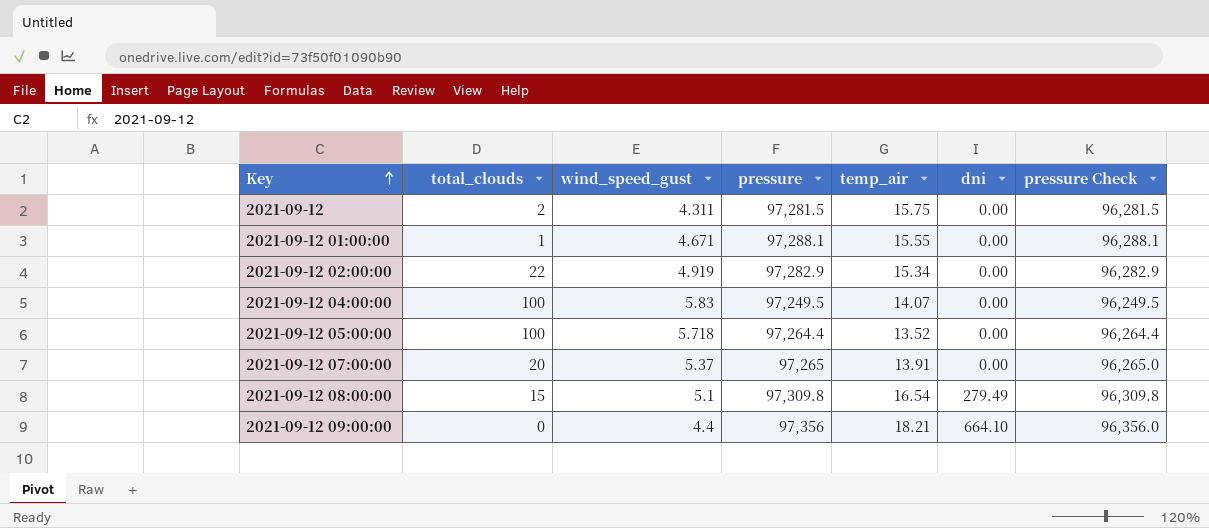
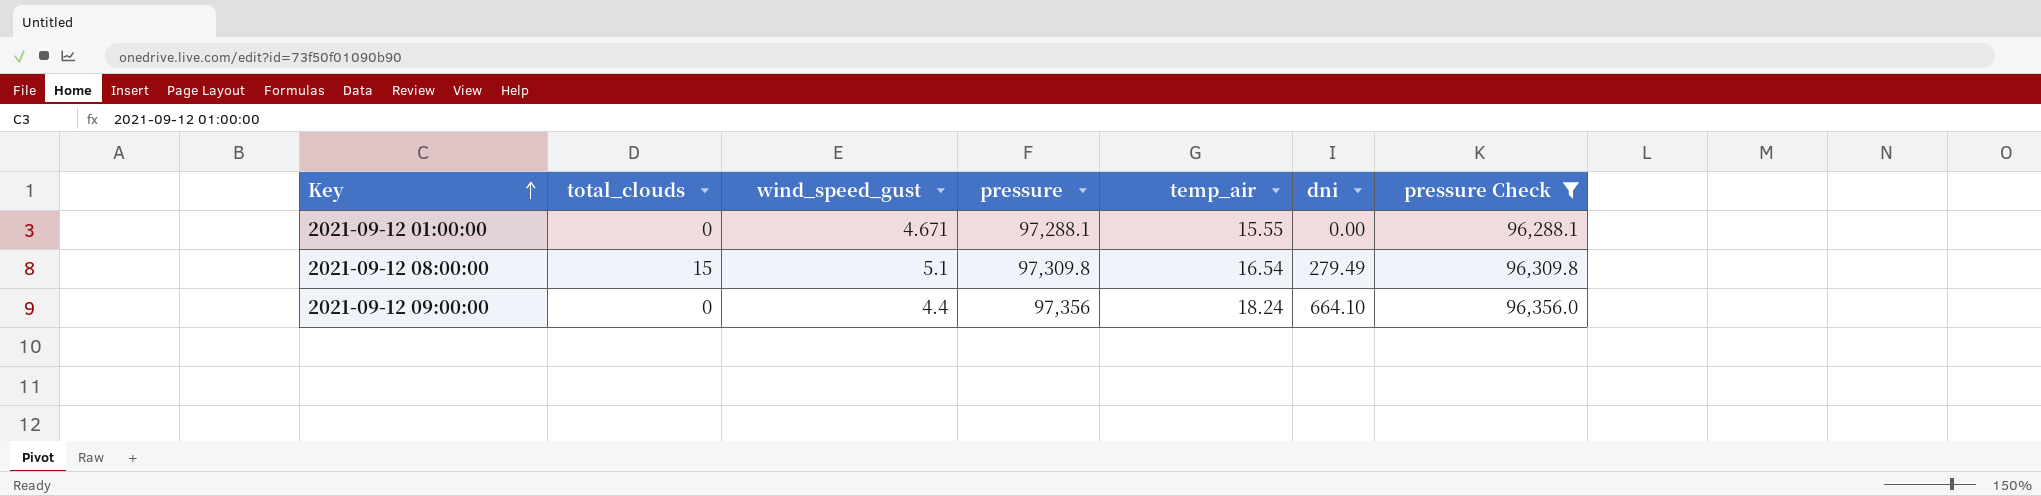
filter: none -> pressure Check >= 96,288.1
2021-09-12 01:00:00 | total_clouds: 1 -> 0
2021-09-12 09:00:00 | temp_air: 18.21 -> 18.24

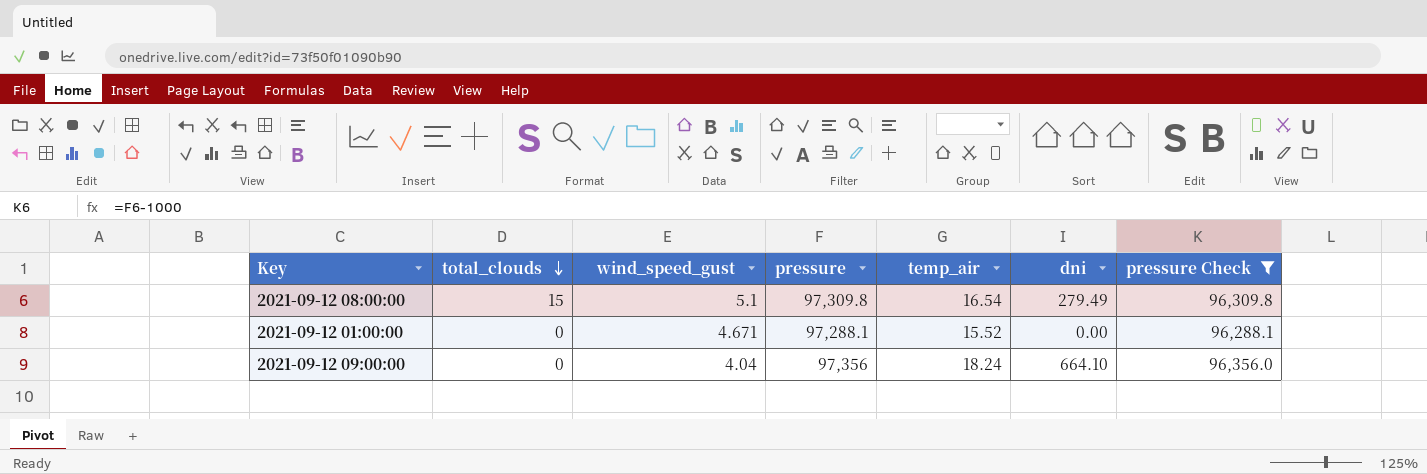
row order: Key ascending -> total_clouds descending
2021-09-12 01:00:00 | temp_air: 15.55 -> 15.52
2021-09-12 09:00:00 | wind_speed_gust: 4.4 -> 4.04

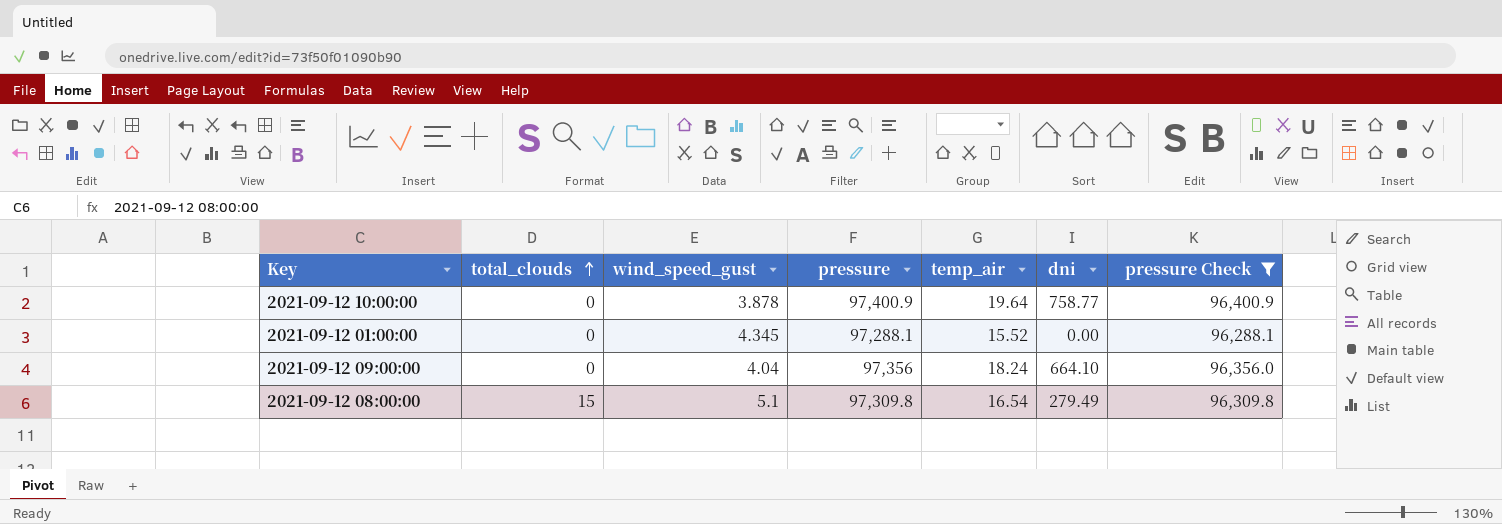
row order: total_clouds descending -> total_clouds ascending
row 2021-09-12 10:00:00: none -> 0 | 3.878 | 97,400.9 | 19.64 | 758.77 | 96,400.9
2021-09-12 01:00:00 | wind_speed_gust: 4.671 -> 4.345

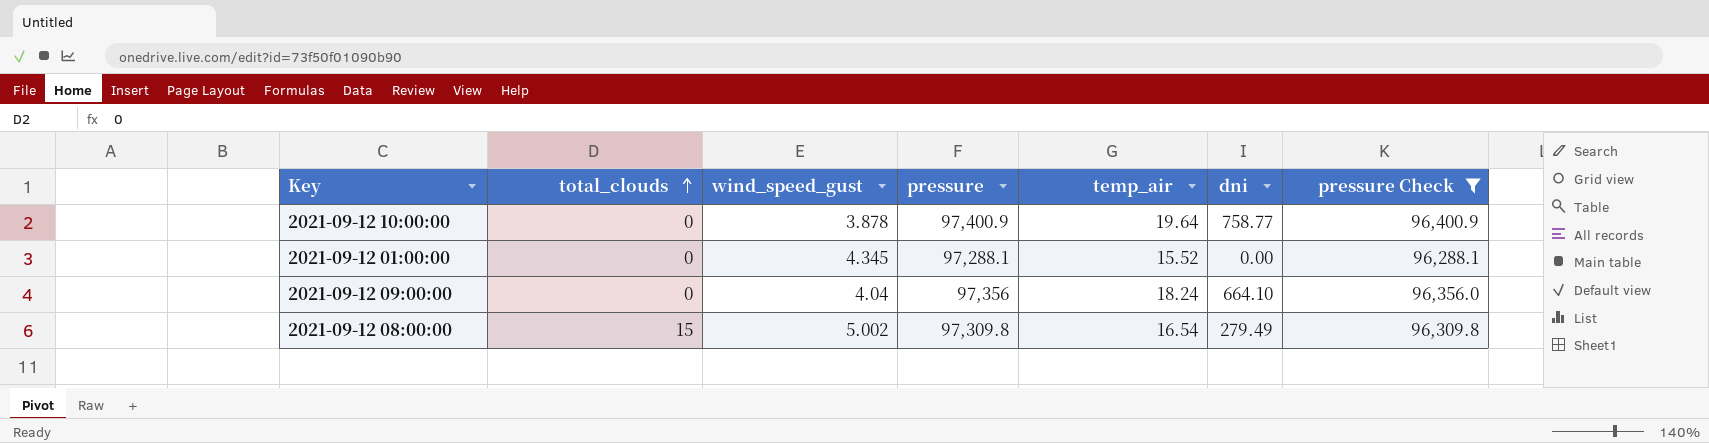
2021-09-12 08:00:00 | wind_speed_gust: 5.1 -> 5.002

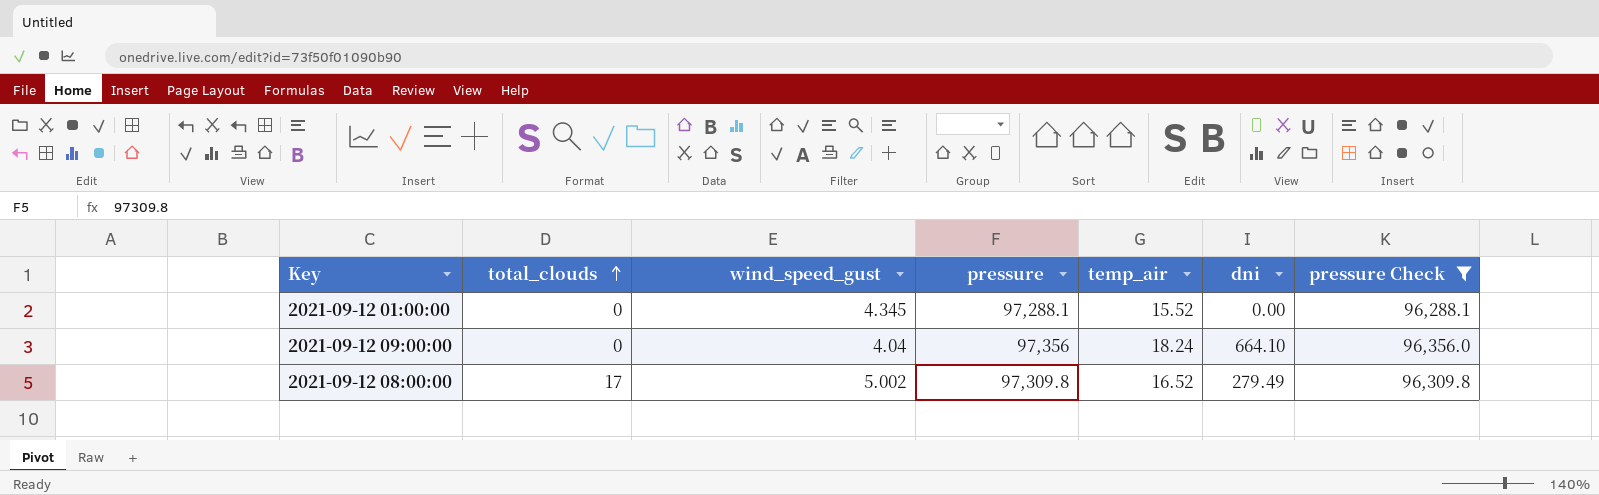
row 2021-09-12 10:00:00: 0 | 3.878 | 97,400.9 | 19.64 | 758.77 | 96,400.9 -> none
2021-09-12 08:00:00 | total_clouds: 15 -> 17
2021-09-12 08:00:00 | temp_air: 16.54 -> 16.52

